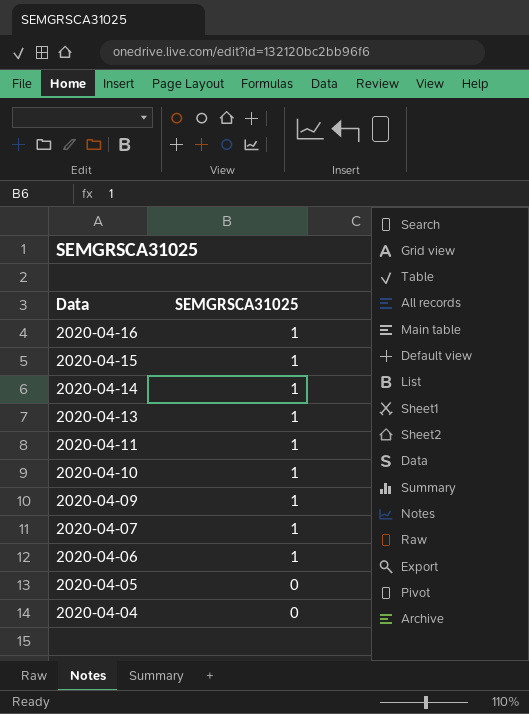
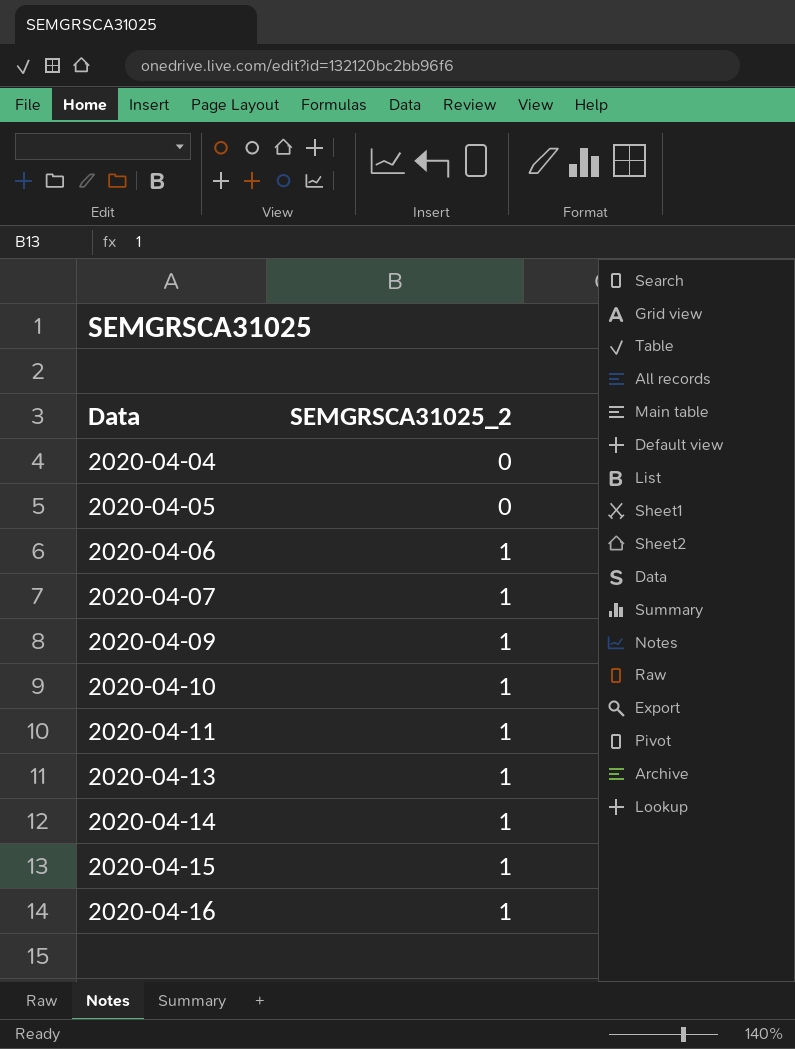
row order: Data descending -> Data ascending
column name: SEMGRSCA31025 -> SEMGRSCA31025_2

